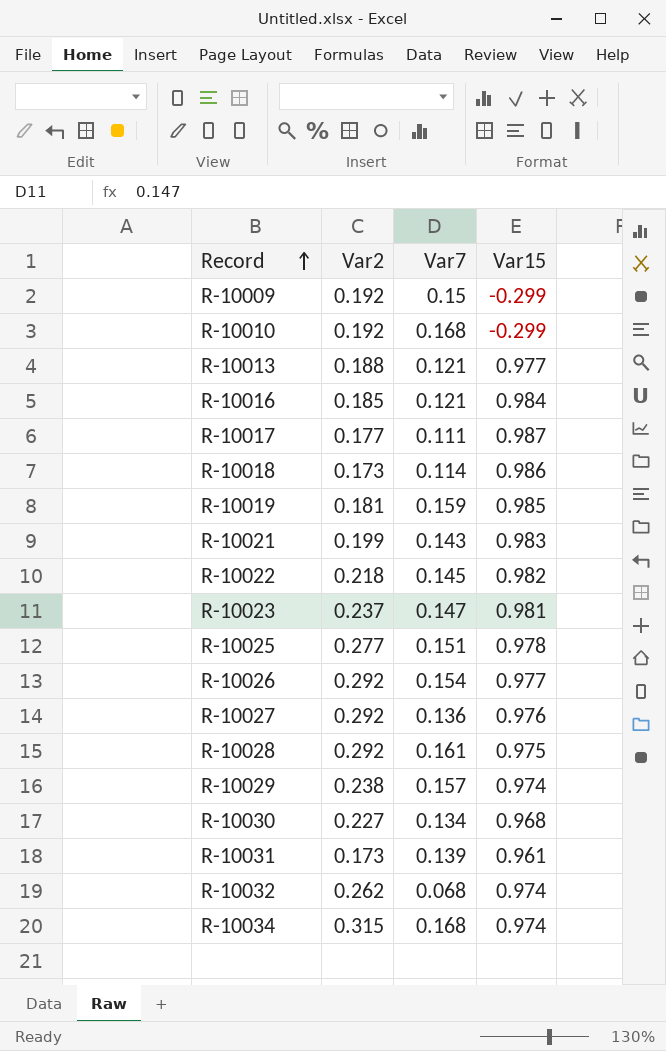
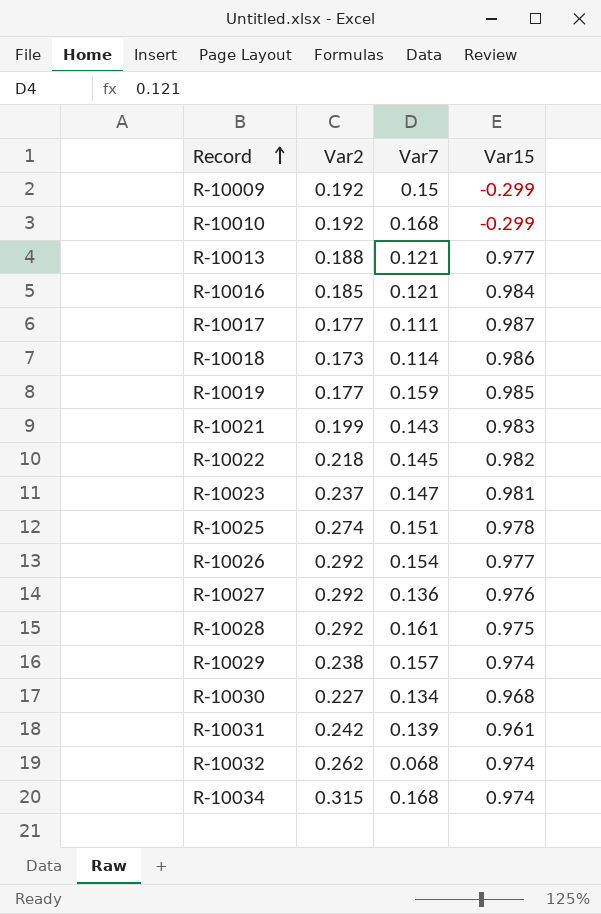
R-10019 | Var2: 0.181 -> 0.177
R-10025 | Var2: 0.277 -> 0.274
R-10031 | Var2: 0.173 -> 0.242

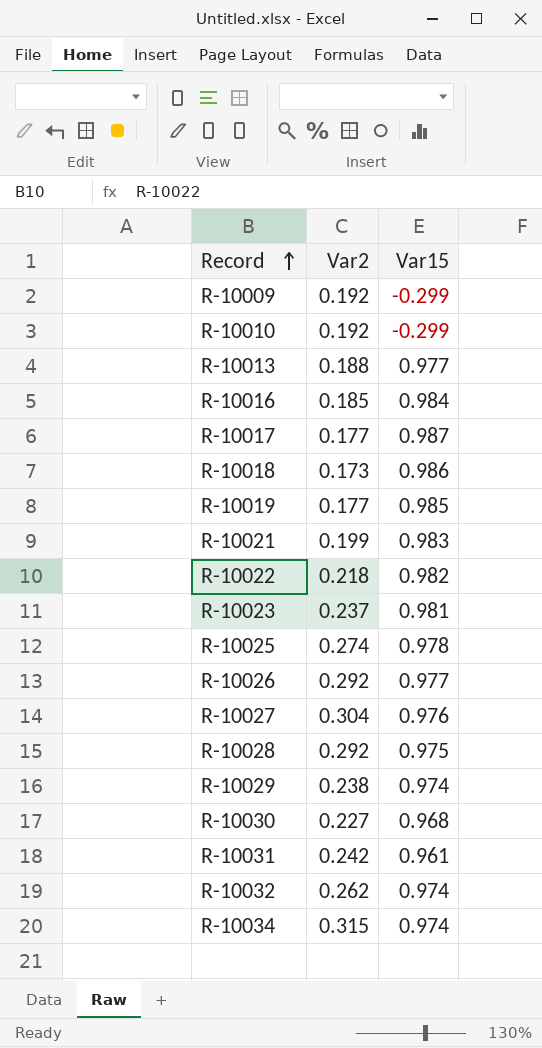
column Var7 | position: 3 -> none
R-10027 | Var2: 0.292 -> 0.304

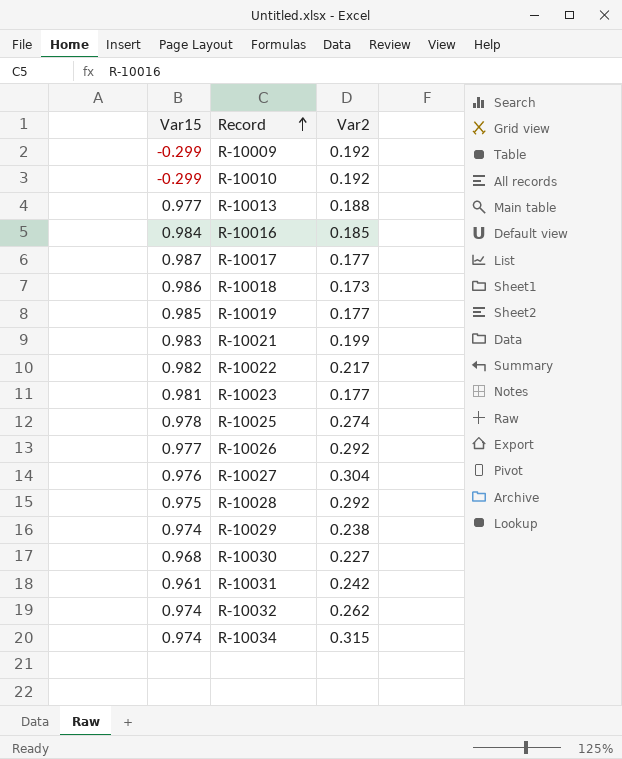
column Var15 | position: 3 -> 1
R-10022 | Var2: 0.218 -> 0.217
R-10023 | Var2: 0.237 -> 0.177

